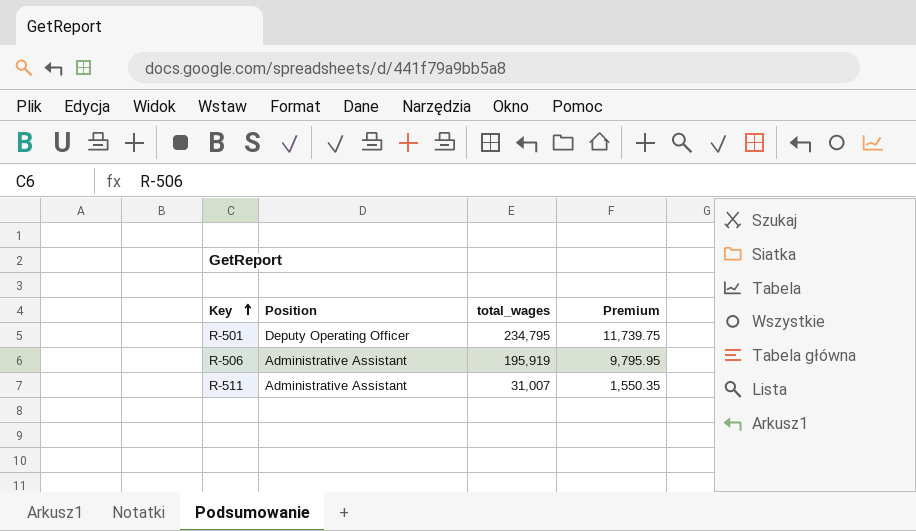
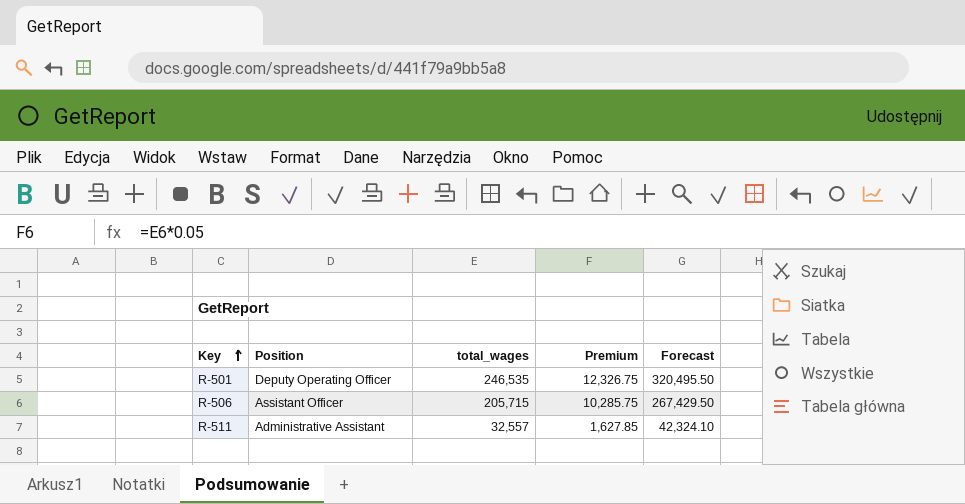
column Forecast | formula: none -> [total_wages] * 1.3
R-501 | total_wages: 234,795 -> 246,535
R-501 | Premium: 11,739.75 -> 12,326.75
R-506 | Position: Administrative Assistant -> Assistant Officer
R-506 | total_wages: 195,919 -> 205,715
R-506 | Premium: 9,795.95 -> 10,285.75
R-511 | total_wages: 31,007 -> 32,557
R-511 | Premium: 1,550.35 -> 1,627.85

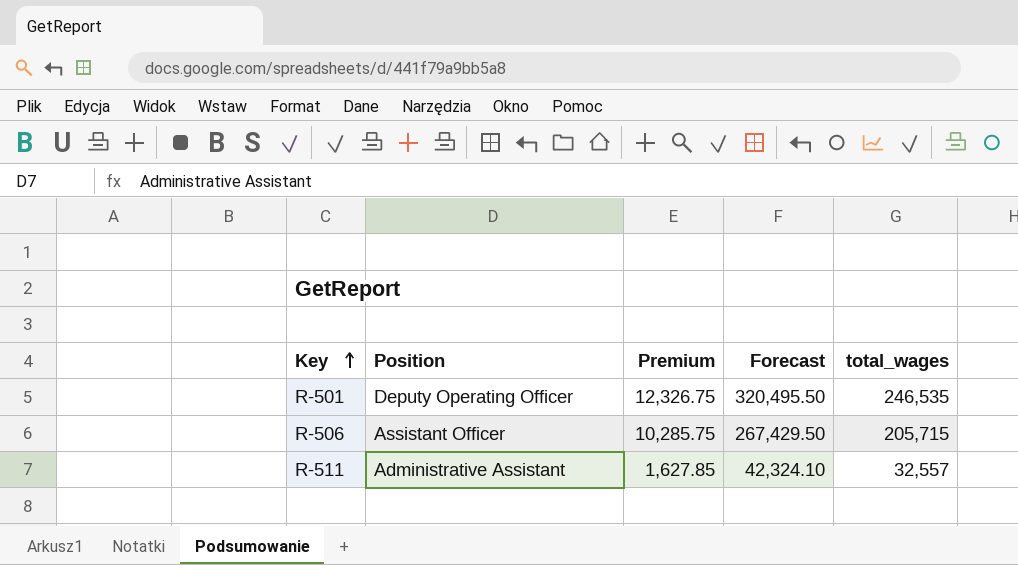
column total_wages | position: 3 -> 5

